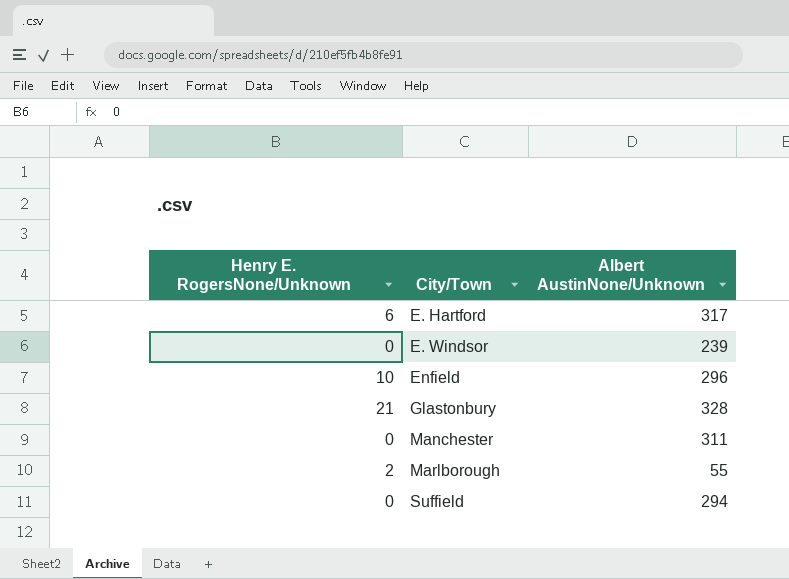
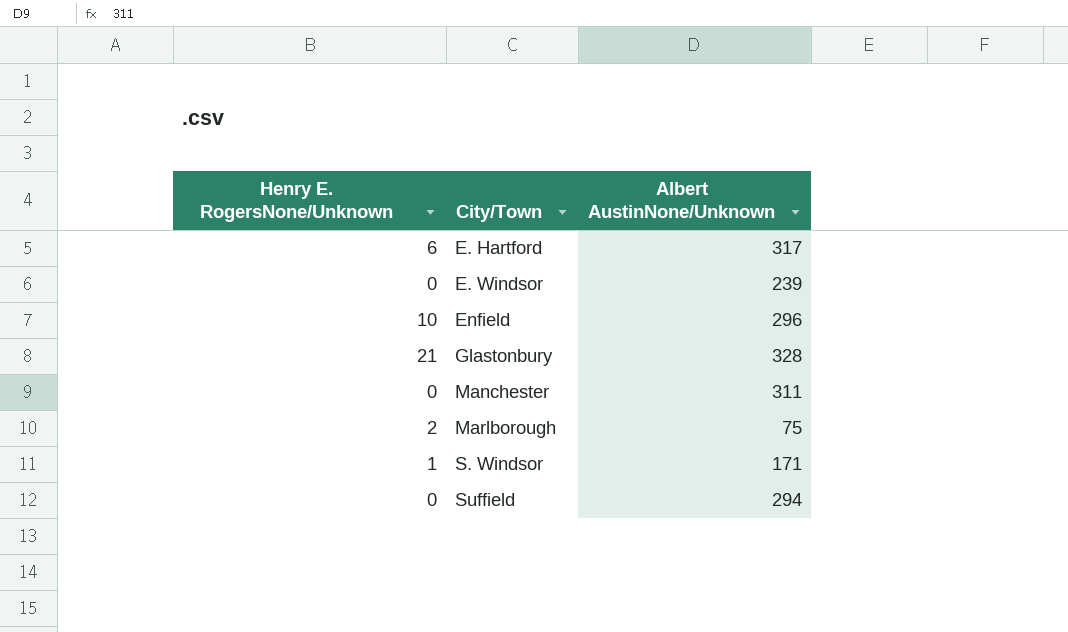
Marlborough | Albert AustinNone/Unknown: 55 -> 75
row S. Windsor: none -> 1 | 171

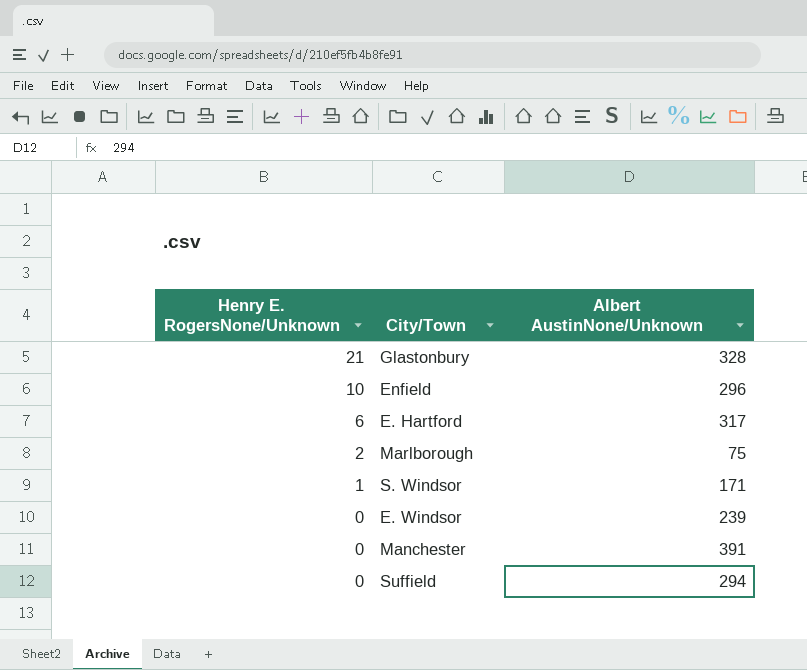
row order: City/Town ascending -> Henry E. RogersNone/Unknown descending
Manchester | Albert AustinNone/Unknown: 311 -> 391

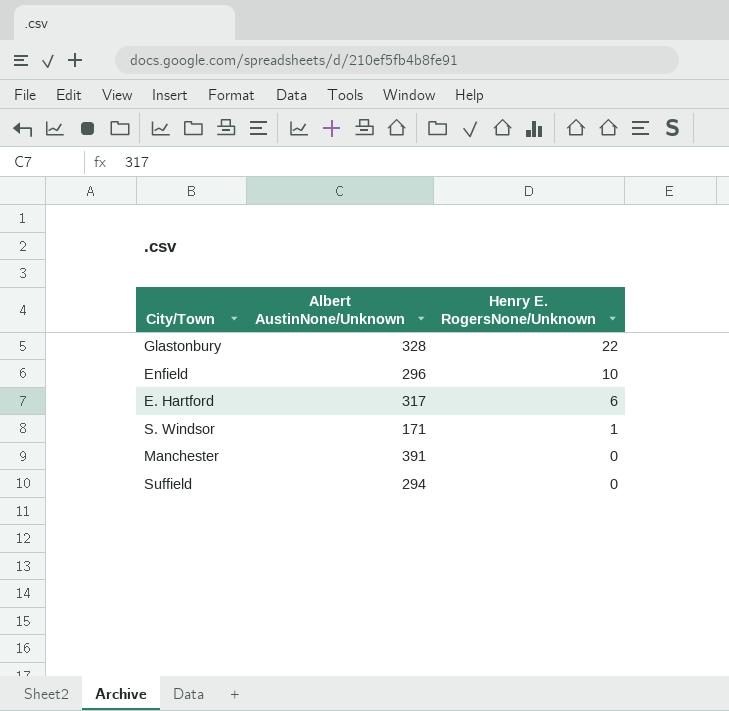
column Henry E. RogersNone/Unknown | position: 1 -> 3
row Marlborough: 2 | 75 -> none
row E. Windsor: 0 | 239 -> none
Glastonbury | Henry E. RogersNone/Unknown: 21 -> 22

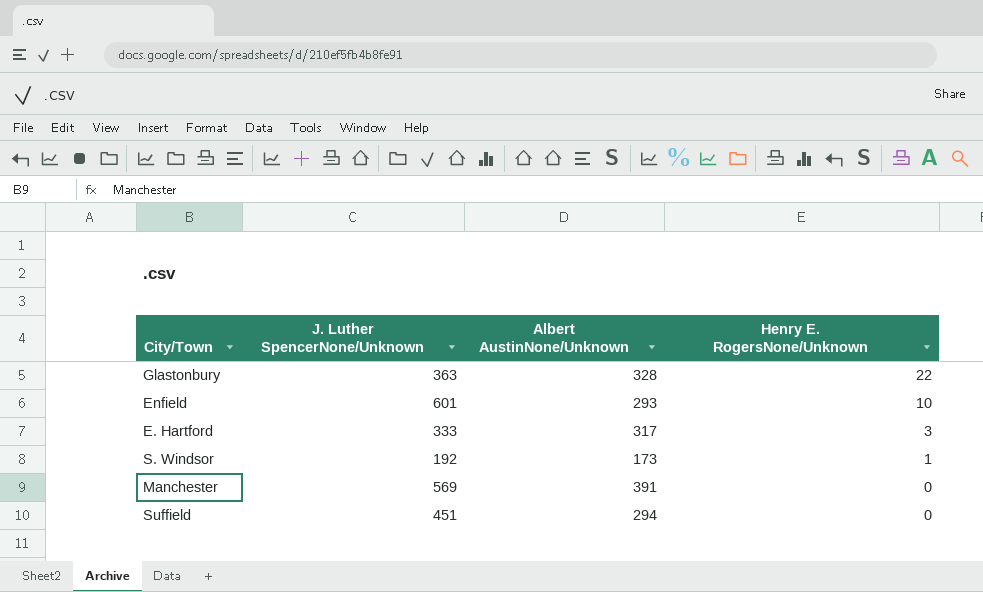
column J. Luther SpencerNone/Unknown | position: none -> 2
Enfield | Albert AustinNone/Unknown: 296 -> 293
E. Hartford | Henry E. RogersNone/Unknown: 6 -> 3
S. Windsor | Albert AustinNone/Unknown: 171 -> 173

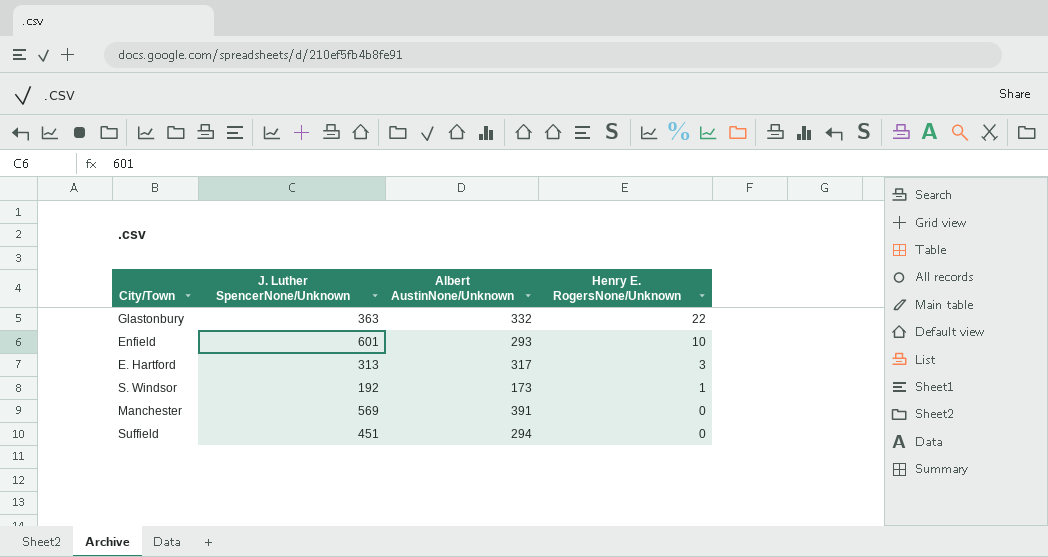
Glastonbury | Albert AustinNone/Unknown: 328 -> 332
E. Hartford | J. Luther SpencerNone/Unknown: 333 -> 313

